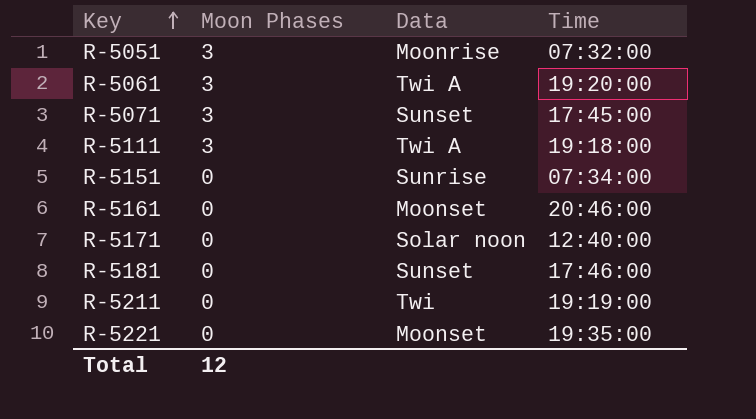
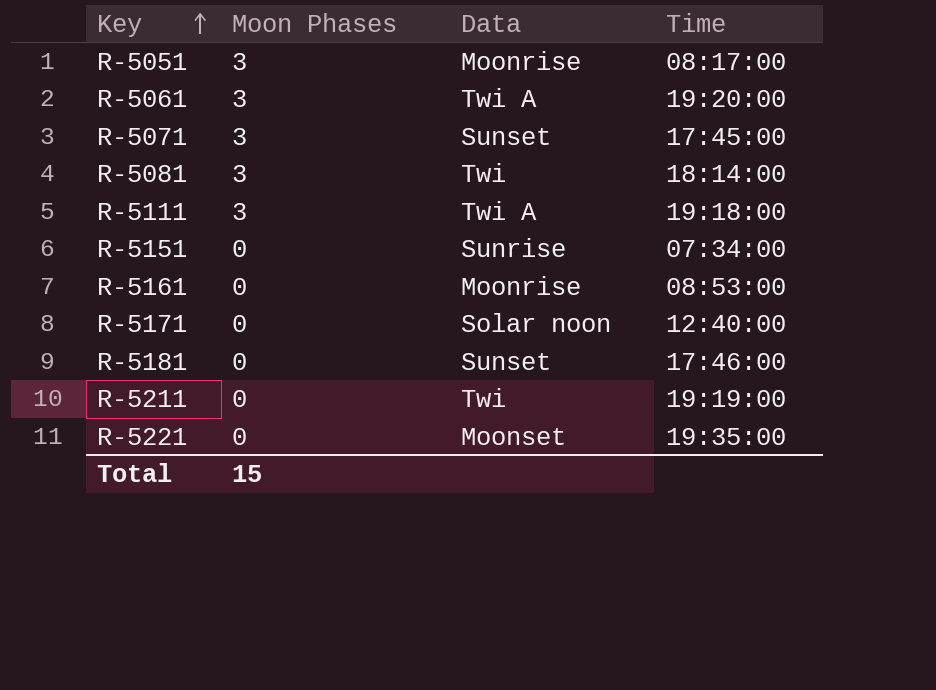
R-5051 | Time: 07:32:00 -> 08:17:00
row R-5081: none -> 3 | Twi | 18:14:00
R-5161 | Data: Moonset -> Moonrise
R-5161 | Time: 20:46:00 -> 08:53:00
Total | Moon Phases: 12 -> 15

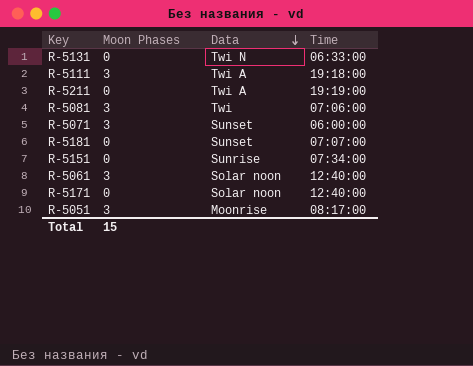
row order: Key ascending -> Data descending
row R-5161: 0 | Moonrise | 08:53:00 -> none
row R-5221: 0 | Moonset | 19:35:00 -> none
row R-5131: none -> 0 | Twi N | 06:33:00
R-5211 | Data: Twi -> Twi A
R-5081 | Time: 18:14:00 -> 07:06:00
R-5071 | Time: 17:45:00 -> 06:00:00
R-5181 | Time: 17:46:00 -> 07:07:00
R-5061 | Data: Twi A -> Solar noon
R-5061 | Time: 19:20:00 -> 12:40:00

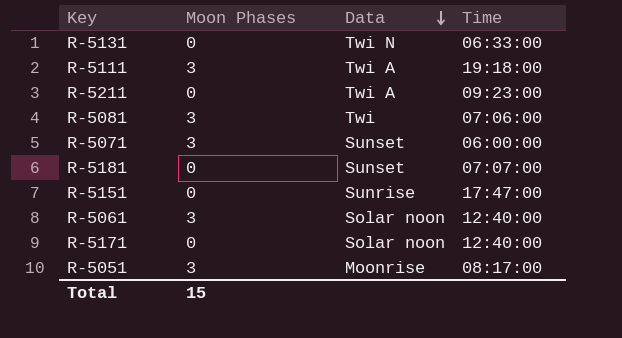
R-5211 | Time: 19:19:00 -> 09:23:00
R-5151 | Time: 07:34:00 -> 17:47:00

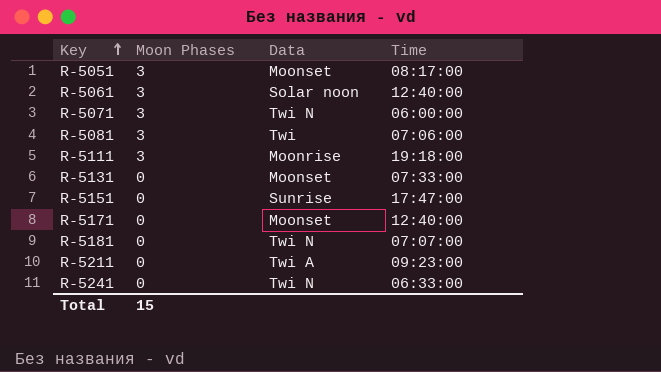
row order: Data descending -> Key ascending
R-5051 | Data: Moonrise -> Moonset
R-5071 | Data: Sunset -> Twi N
R-5111 | Data: Twi A -> Moonrise
R-5131 | Data: Twi N -> Moonset
R-5131 | Time: 06:33:00 -> 07:33:00
R-5171 | Data: Solar noon -> Moonset
R-5181 | Data: Sunset -> Twi N
row R-5241: none -> 0 | Twi N | 06:33:00

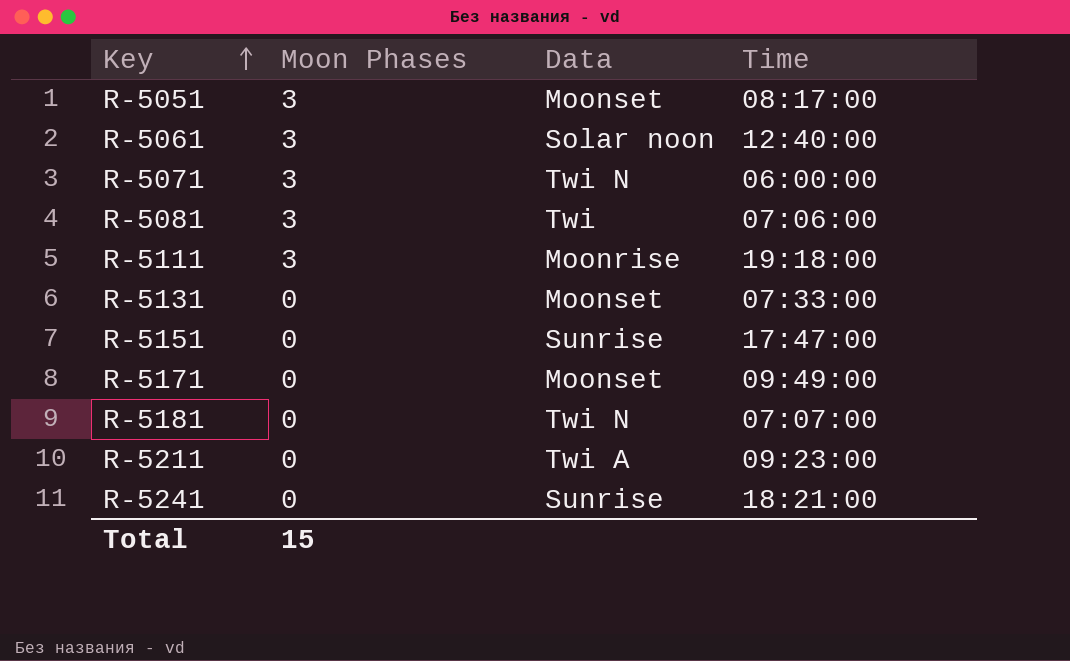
R-5171 | Time: 12:40:00 -> 09:49:00
R-5241 | Data: Twi N -> Sunrise
R-5241 | Time: 06:33:00 -> 18:21:00

